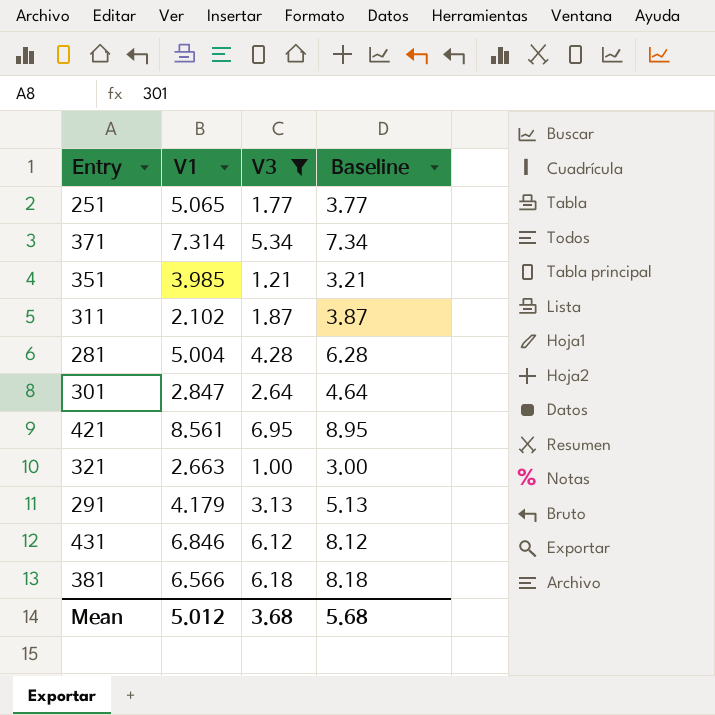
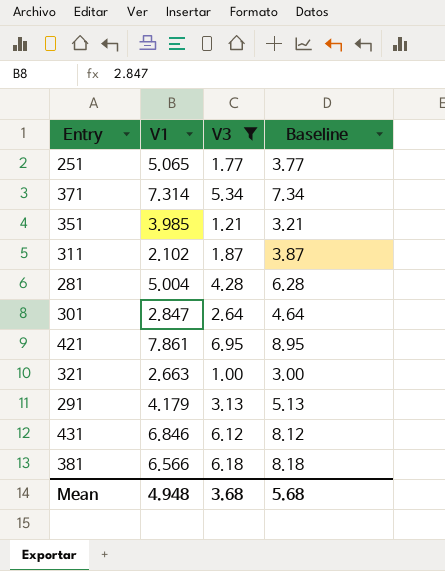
421 | V1: 8.561 -> 7.861
Mean | V1: 5.012 -> 4.948

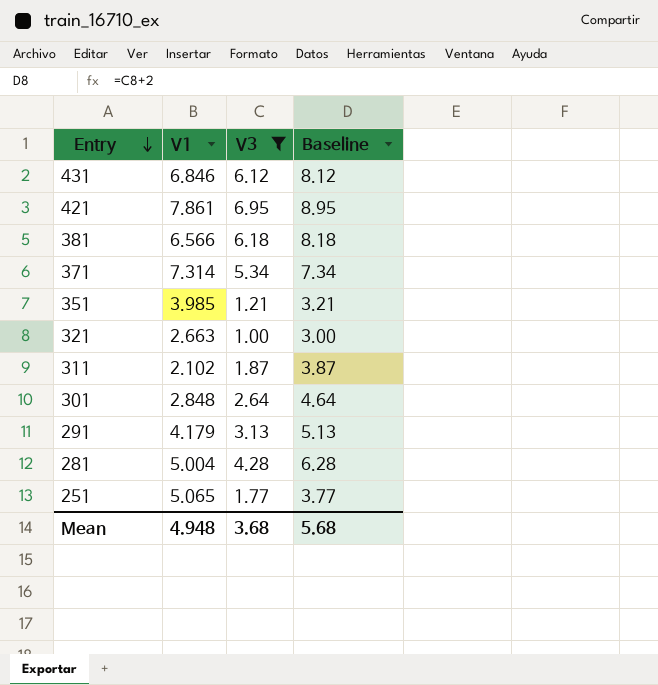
row order: none -> Entry descending
301 | V1: 2.847 -> 2.848

